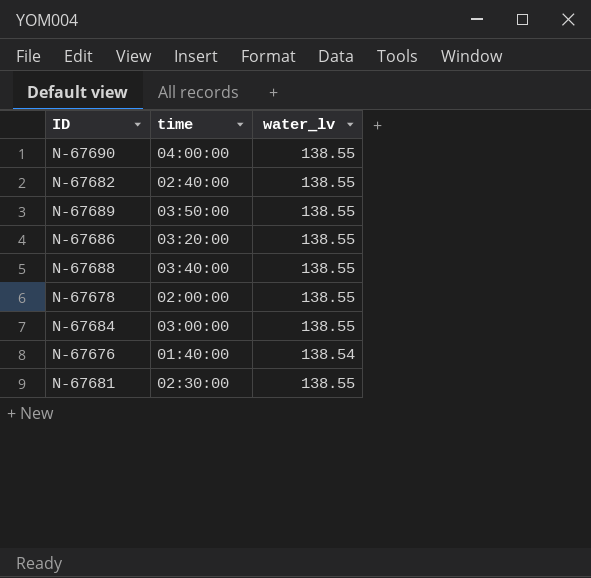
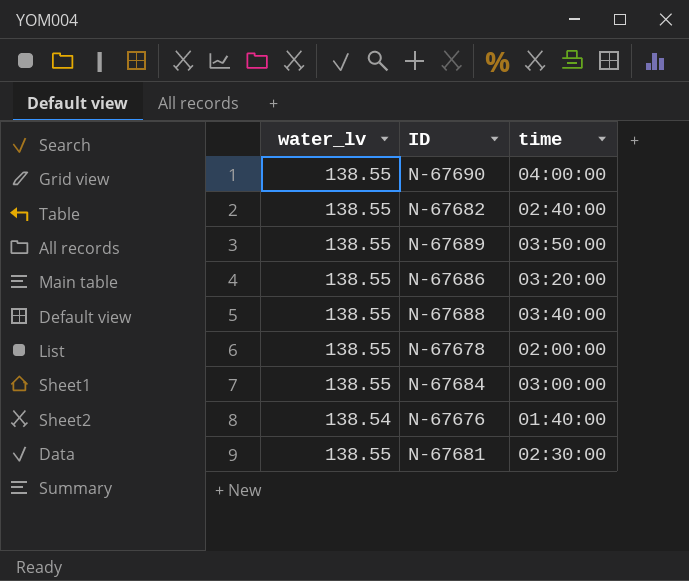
column water_lv | position: 3 -> 1

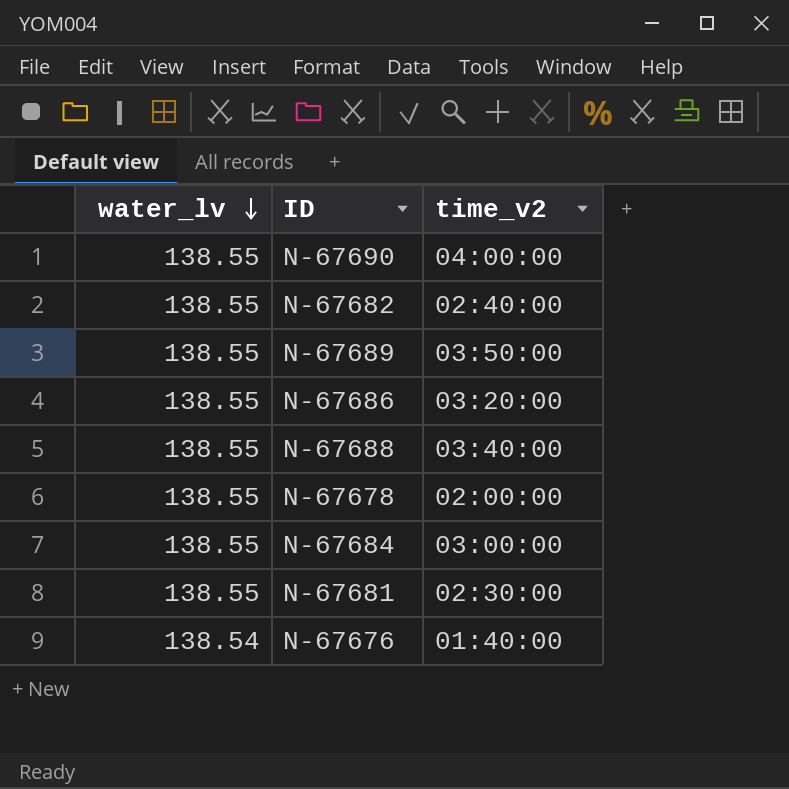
row order: none -> water_lv descending
column name: time -> time_v2

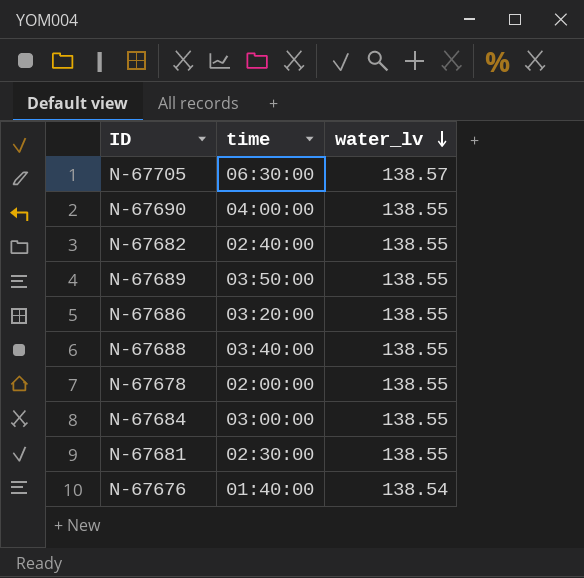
column name: time_v2 -> time
column water_lv | position: 1 -> 3
row N-67705: none -> 06:30:00 | 138.57

